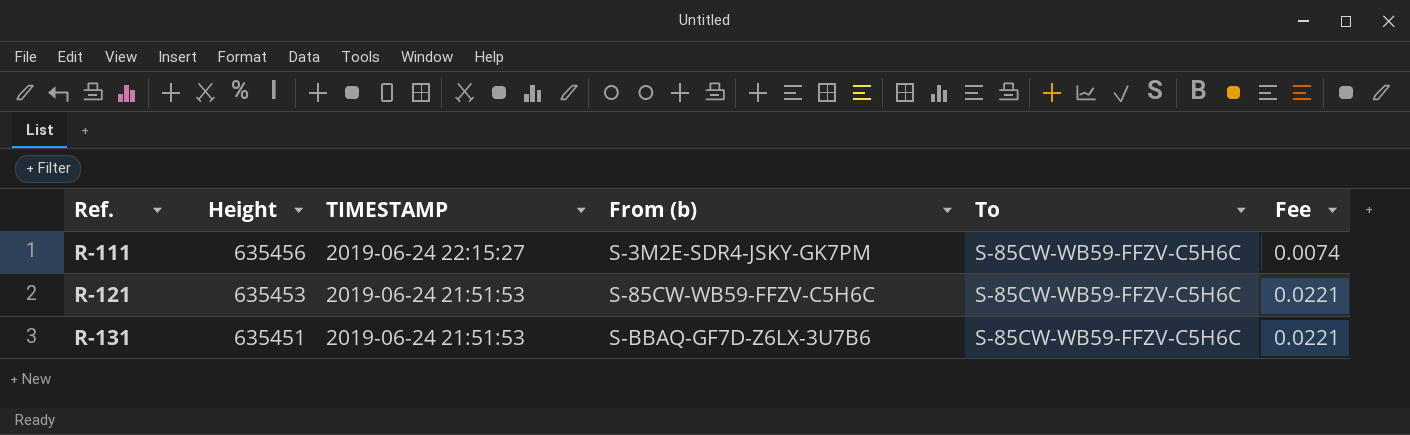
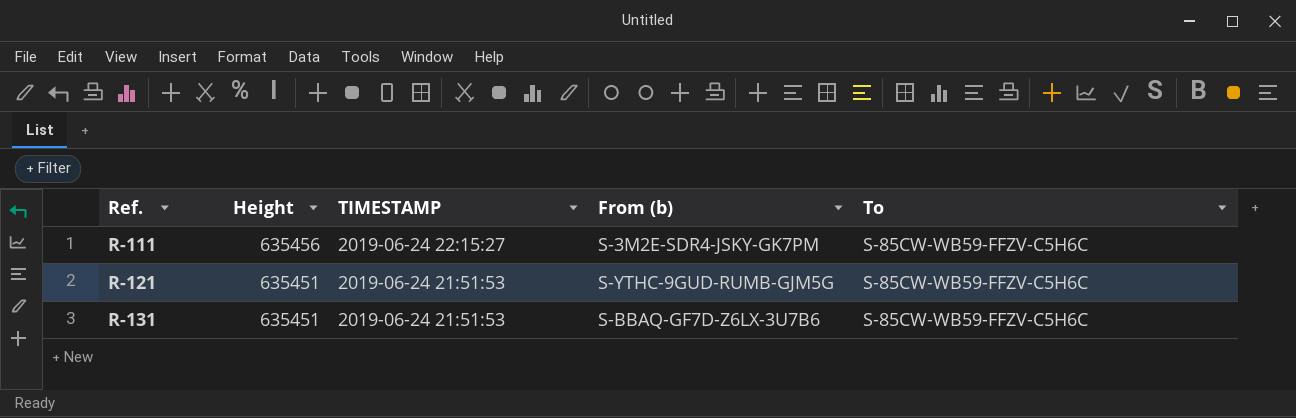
column Fee | position: 6 -> none
R-121 | Height: 635453 -> 635451
R-121 | From (b): S-85CW-WB59-FFZV-C5H6C -> S-YTHC-9GUD-RUMB-GJM5G

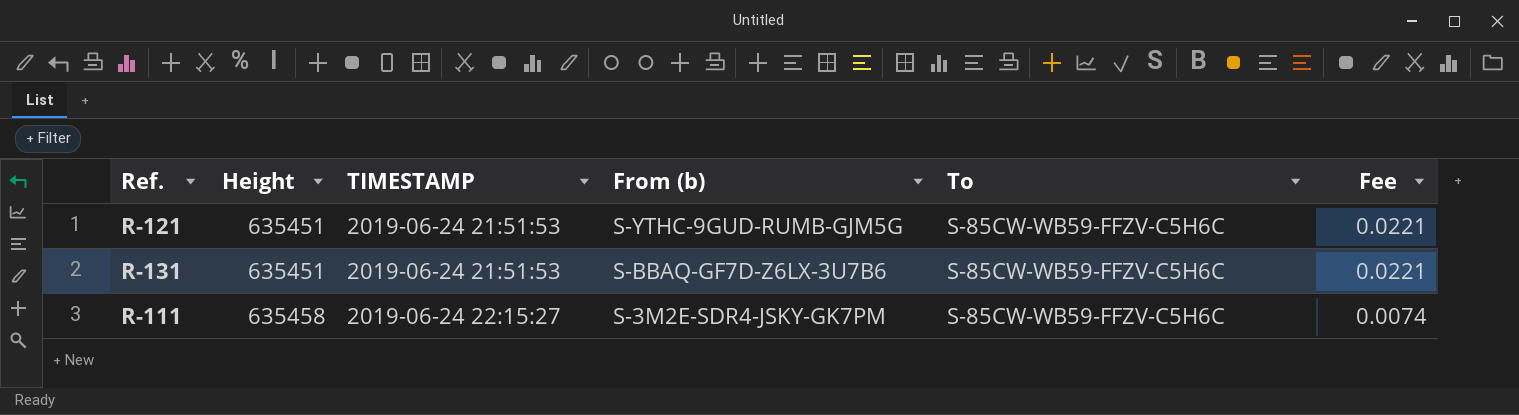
row order: Ref. ascending -> Height ascending
column Fee | position: none -> 6
R-111 | Height: 635456 -> 635458

